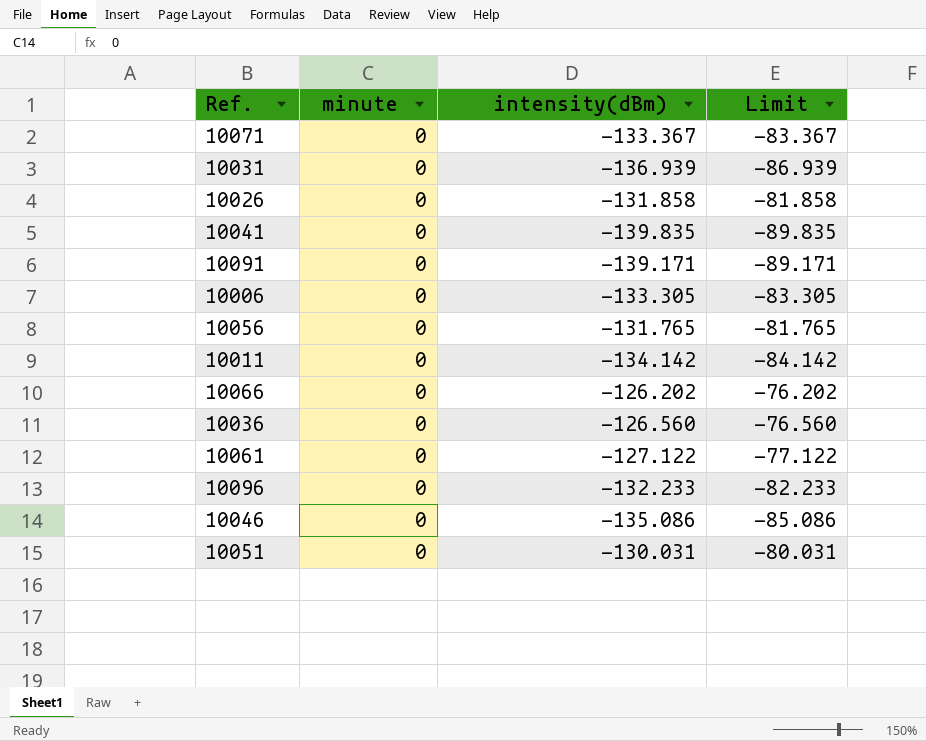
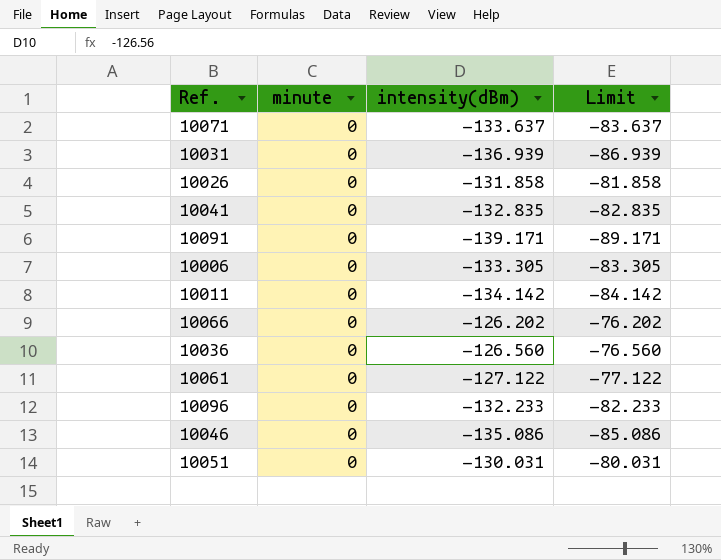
row 10056: 0 | -131.765 | -81.765 -> none
10071 | intensity(dBm): -133.367 -> -133.637
10071 | Limit: -83.367 -> -83.637
10041 | intensity(dBm): -139.835 -> -132.835
10041 | Limit: -89.835 -> -82.835

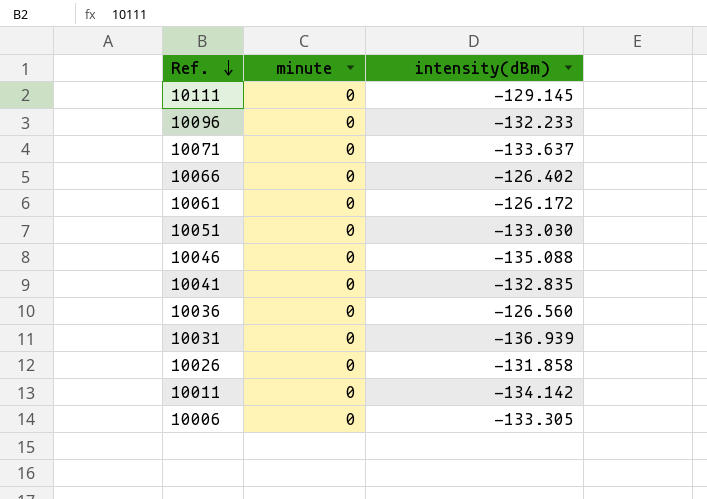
row order: none -> Ref. descending
column Limit | formula: [intensity(dBm)] + 50 -> none
row 10091: 0 | -139.171 | -89.171 -> none
row 10111: none -> 0 | -129.145
10066 | intensity(dBm): -126.202 -> -126.402
10061 | intensity(dBm): -127.122 -> -126.172
10051 | intensity(dBm): -130.031 -> -133.030
10046 | intensity(dBm): -135.086 -> -135.088

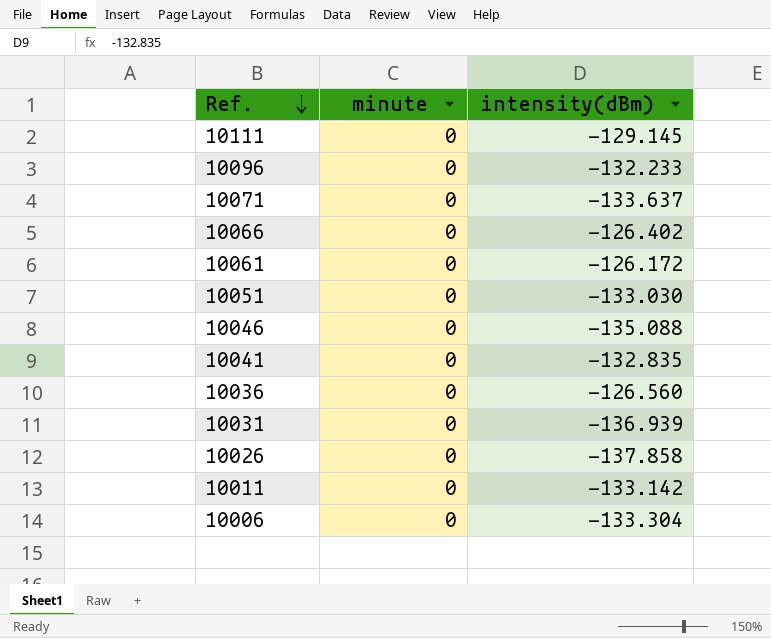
10026 | intensity(dBm): -131.858 -> -137.858
10011 | intensity(dBm): -134.142 -> -133.142
10006 | intensity(dBm): -133.305 -> -133.304

